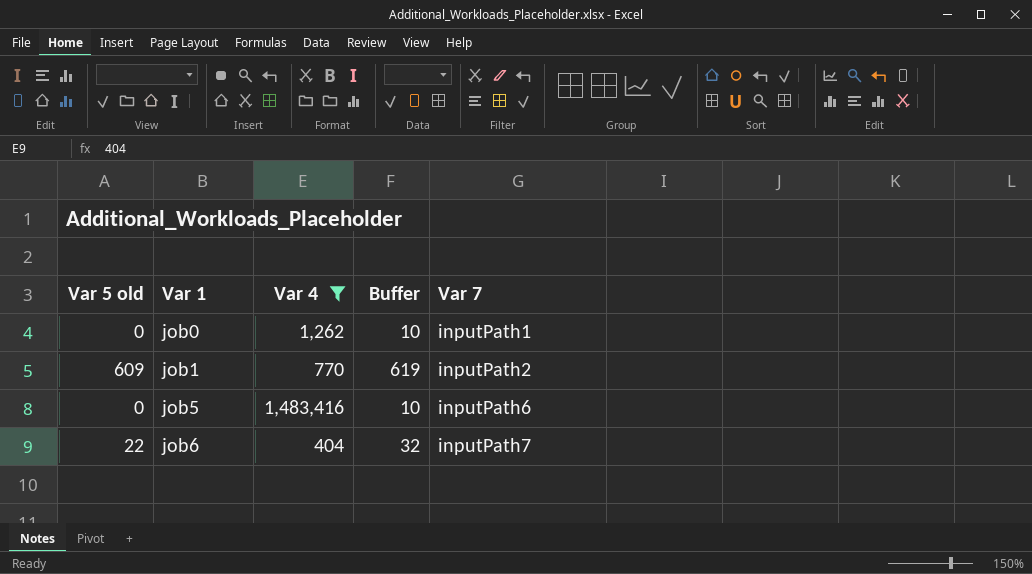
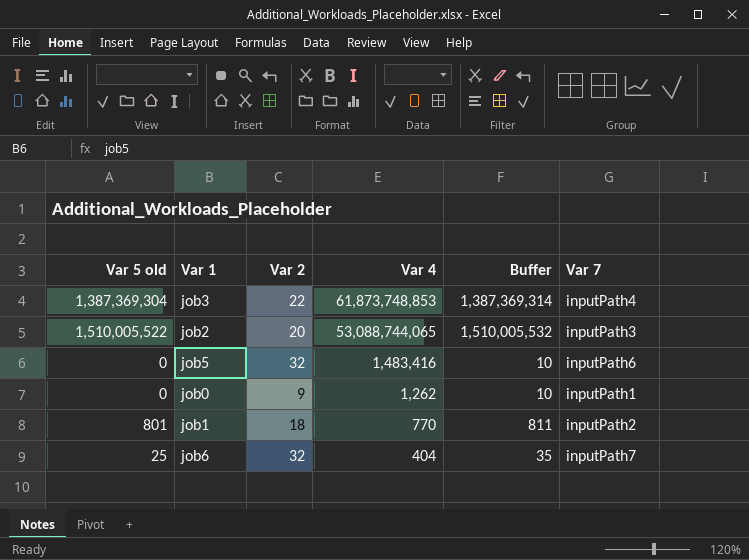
filter: Var 4 <= 1,483,416 -> none
row order: Var 1 ascending -> Var 4 descending
column Var 2 | position: none -> 3
job1 | Var 5 old: 609 -> 801
job1 | Buffer: 619 -> 811
job6 | Var 5 old: 22 -> 25
job6 | Buffer: 32 -> 35

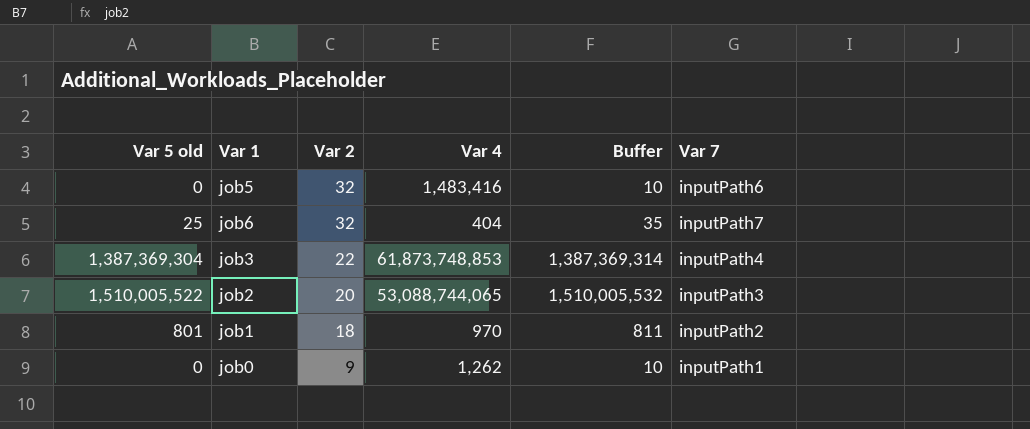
row order: Var 4 descending -> Var 2 descending
job1 | Var 4: 770 -> 970

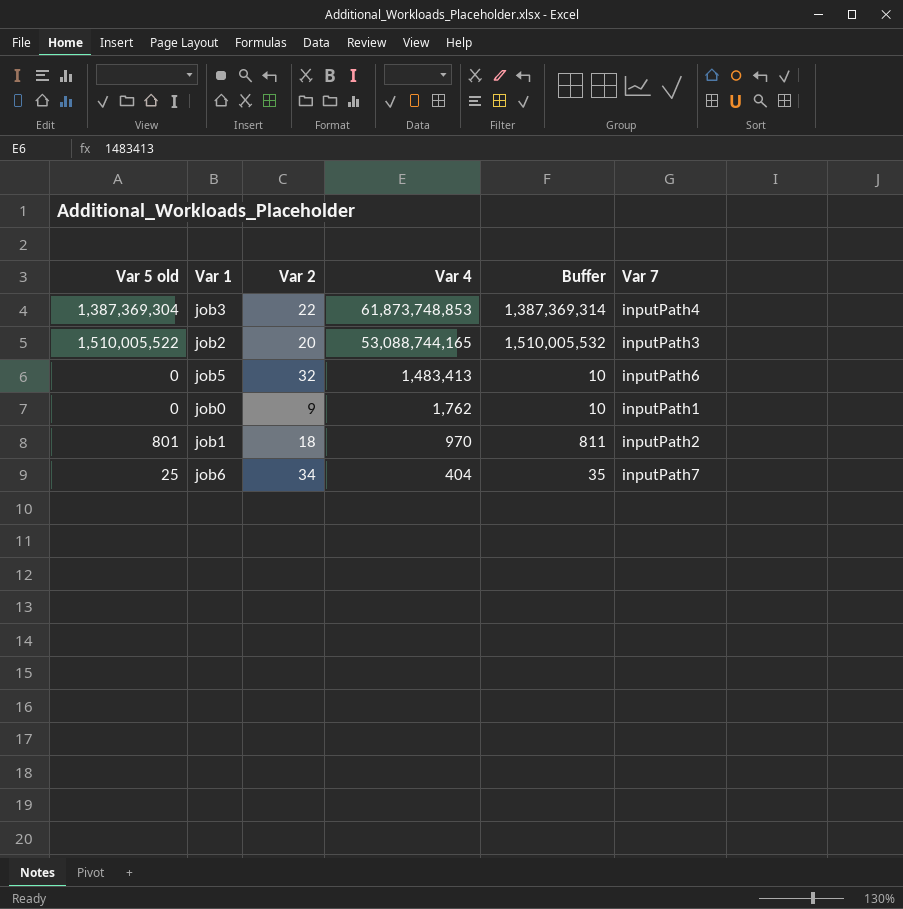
row order: Var 2 descending -> Var 4 descending
job2 | Var 4: 53,088,744,065 -> 53,088,744,165
job5 | Var 4: 1,483,416 -> 1,483,413
job0 | Var 4: 1,262 -> 1,762
job6 | Var 2: 32 -> 34

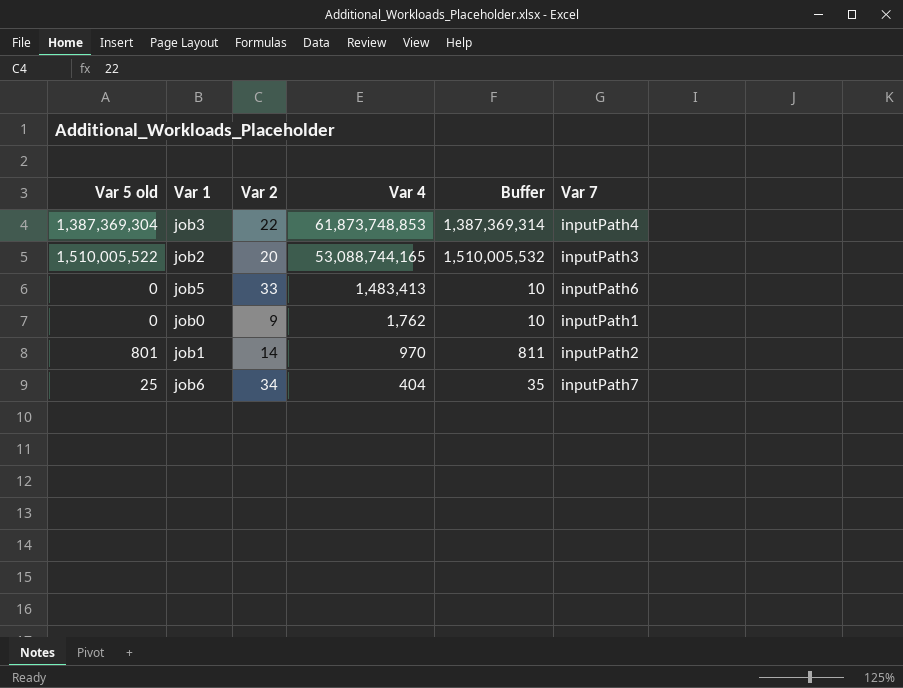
job5 | Var 2: 32 -> 33
job1 | Var 2: 18 -> 14

